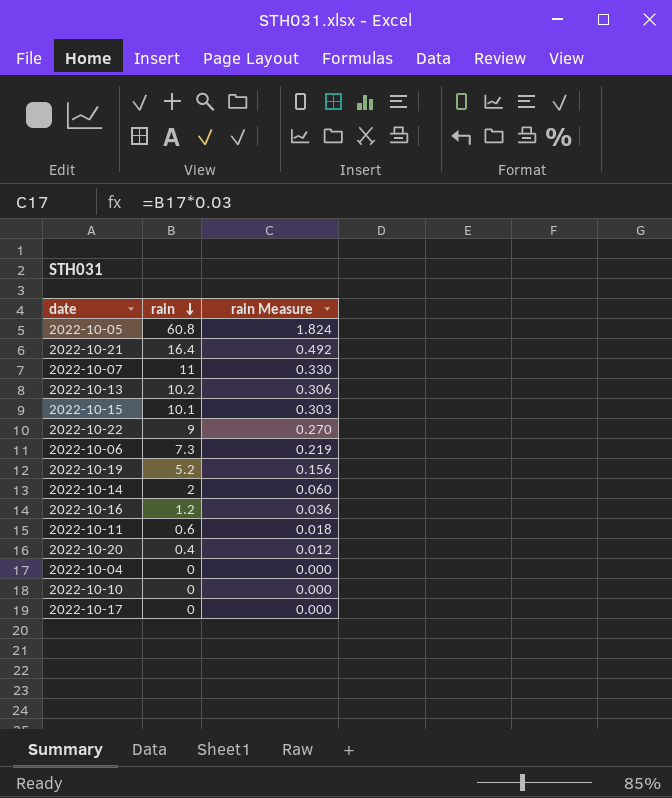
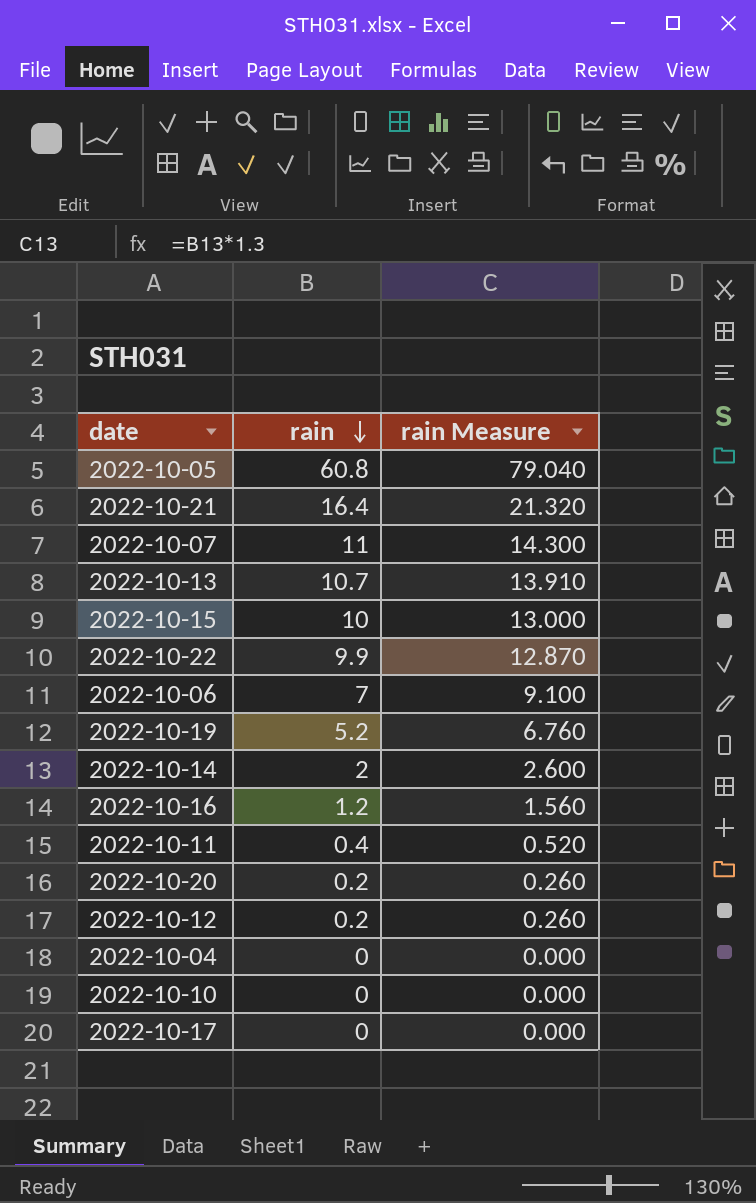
column rain Measure | formula: [rain] * 0.03 -> [rain] * 1.3
2022-10-13 | rain: 10.2 -> 10.7
2022-10-15 | rain: 10.1 -> 10
2022-10-22 | rain: 9 -> 9.9
2022-10-06 | rain: 7.3 -> 7
2022-10-11 | rain: 0.6 -> 0.4
2022-10-20 | rain: 0.4 -> 0.2
row 2022-10-12: none -> 0.2 | 0.260

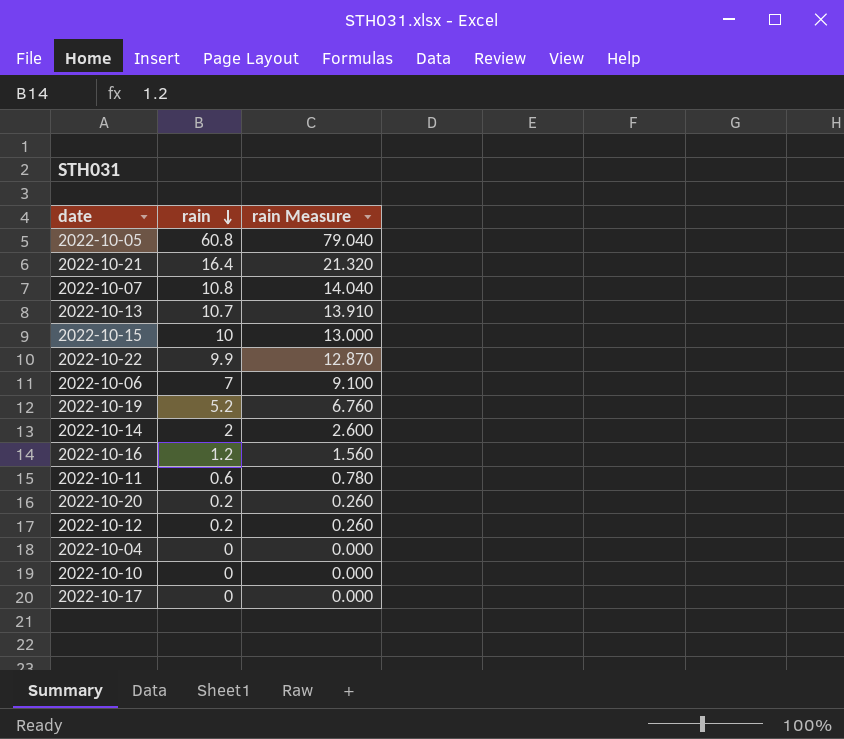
2022-10-07 | rain: 11 -> 10.8
2022-10-07 | rain Measure: 14.300 -> 14.040
2022-10-11 | rain: 0.4 -> 0.6
2022-10-11 | rain Measure: 0.520 -> 0.780

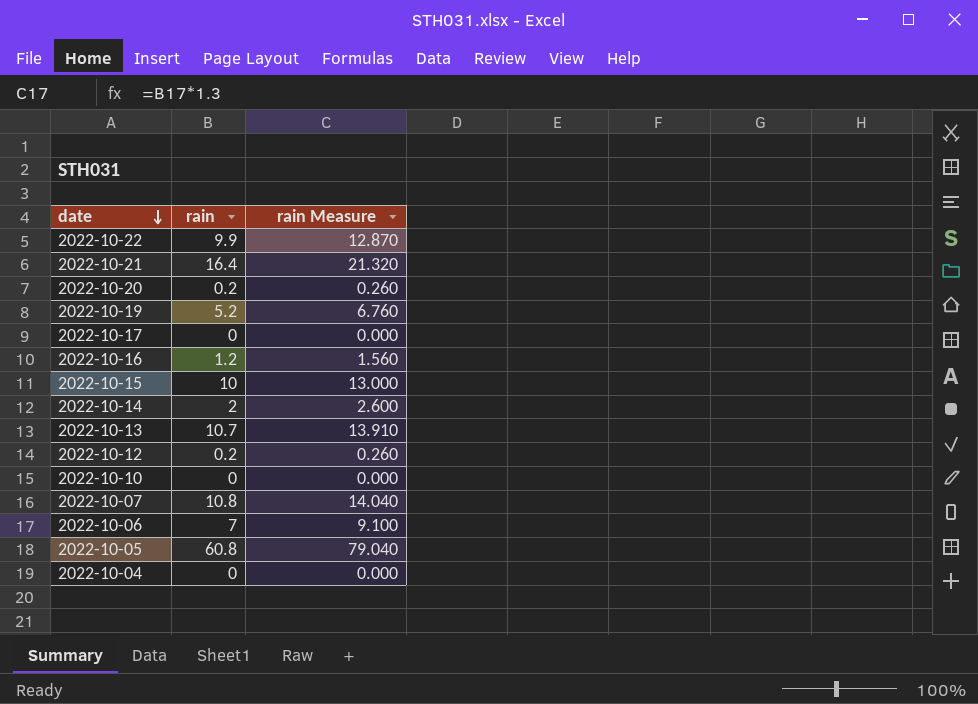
row order: rain descending -> date descending
row 2022-10-11: 0.6 | 0.780 -> none

